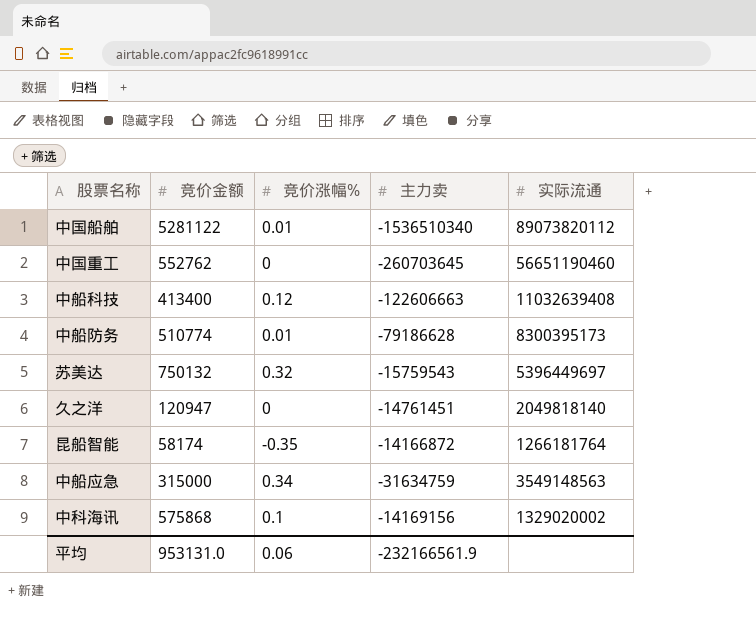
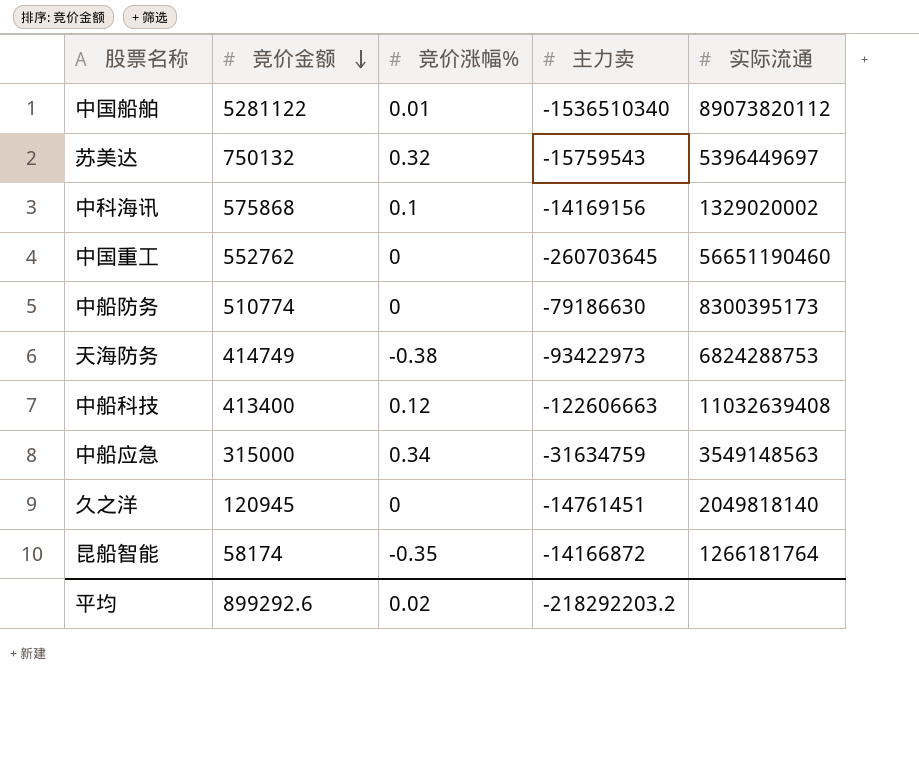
row order: none -> 竞价金额 descending
中船防务 | 竞价涨幅%: 0.01 -> 0
中船防务 | 主力卖: -79186628 -> -79186630
row 天海防务: none -> 414749 | -0.38 | -93422973 | 6824288753
久之洋 | 竞价金额: 120947 -> 120945
平均 | 竞价金额: 953131.0 -> 899292.6
平均 | 竞价涨幅%: 0.06 -> 0.02
平均 | 主力卖: -232166561.9 -> -218292203.2

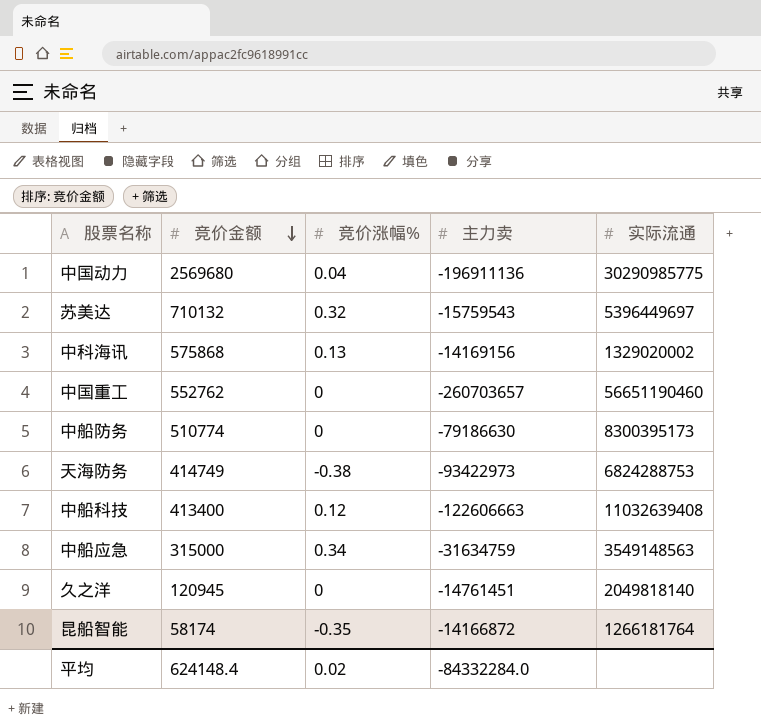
row 中国船舶: 5281122 | 0.01 | -1536510340 | 89073820112 -> none
row 中国动力: none -> 2569680 | 0.04 | -196911136 | 30290985775
苏美达 | 竞价金额: 750132 -> 710132
中科海讯 | 竞价涨幅%: 0.1 -> 0.13
中国重工 | 主力卖: -260703645 -> -260703657
平均 | 竞价金额: 899292.6 -> 624148.4
平均 | 主力卖: -218292203.2 -> -84332284.0

